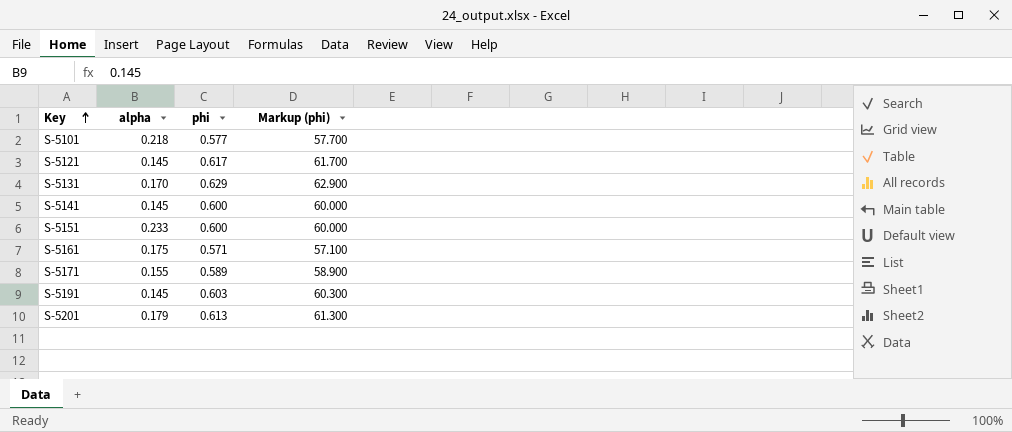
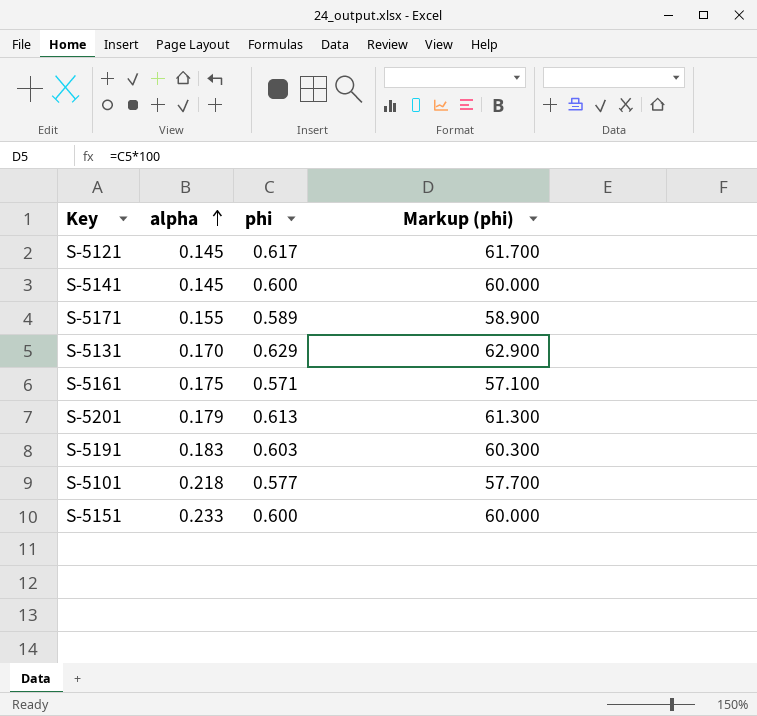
row order: Key ascending -> alpha ascending
S-5191 | alpha: 0.145 -> 0.183

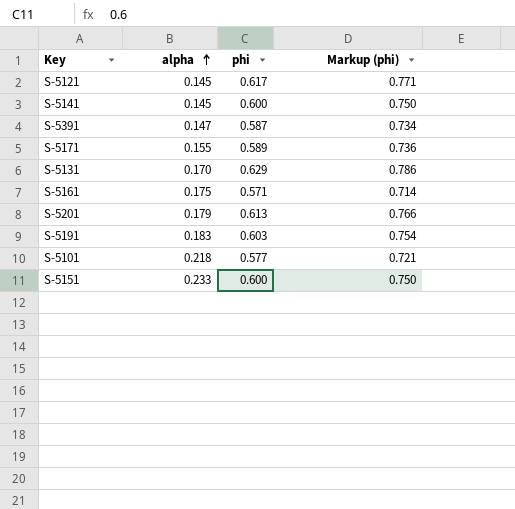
column Markup (phi) | formula: [phi] * 100 -> [phi] * 1.25
row S-5391: none -> 0.147 | 0.587 | 0.734

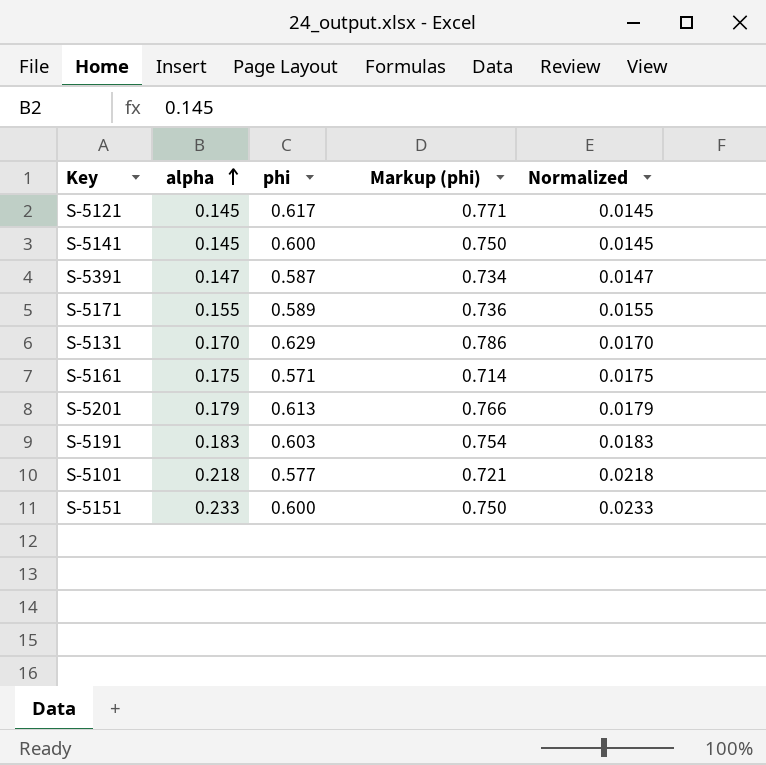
column Normalized | formula: none -> [alpha] * 0.1

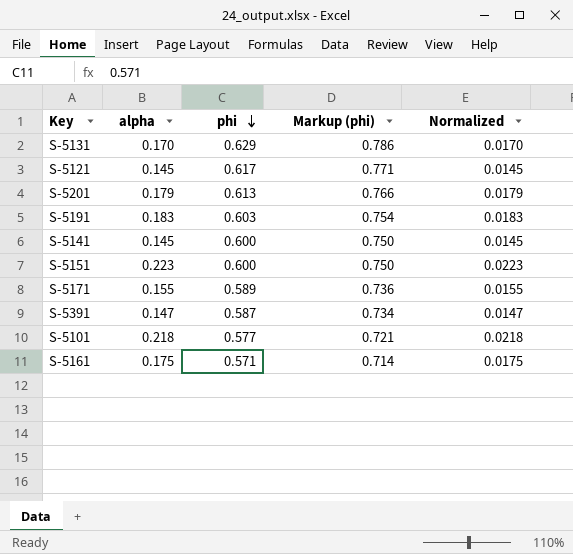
row order: alpha ascending -> phi descending
S-5151 | alpha: 0.233 -> 0.223
S-5151 | Normalized: 0.0233 -> 0.0223

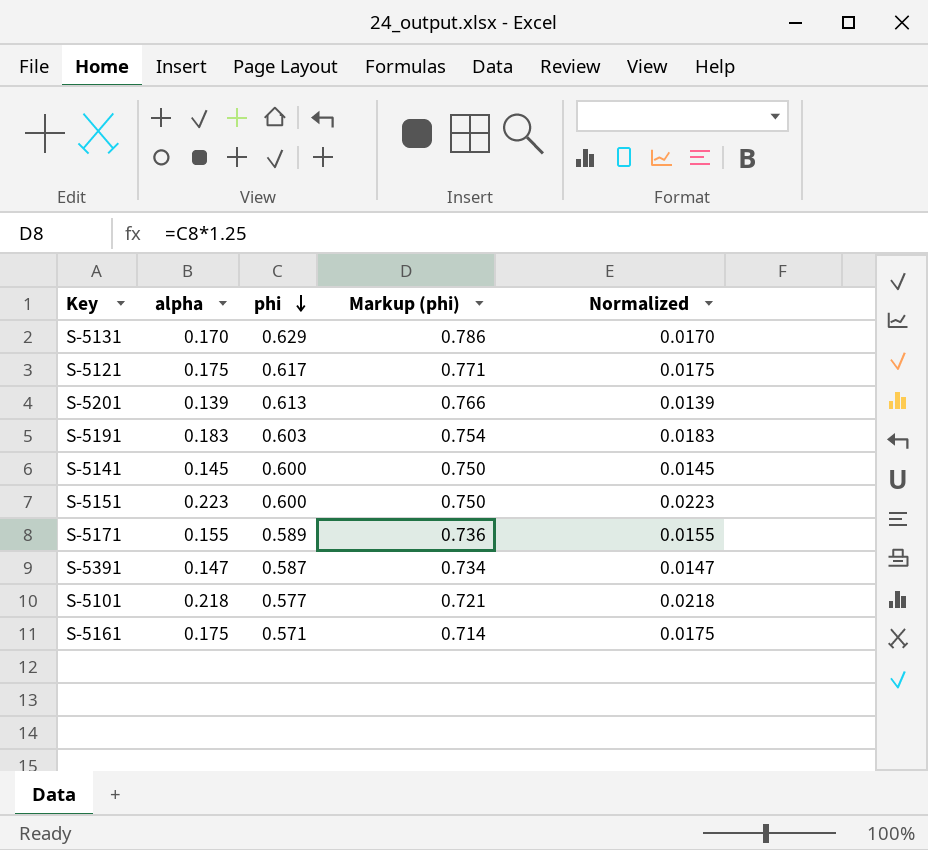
S-5121 | alpha: 0.145 -> 0.175
S-5121 | Normalized: 0.0145 -> 0.0175
S-5201 | alpha: 0.179 -> 0.139
S-5201 | Normalized: 0.0179 -> 0.0139

